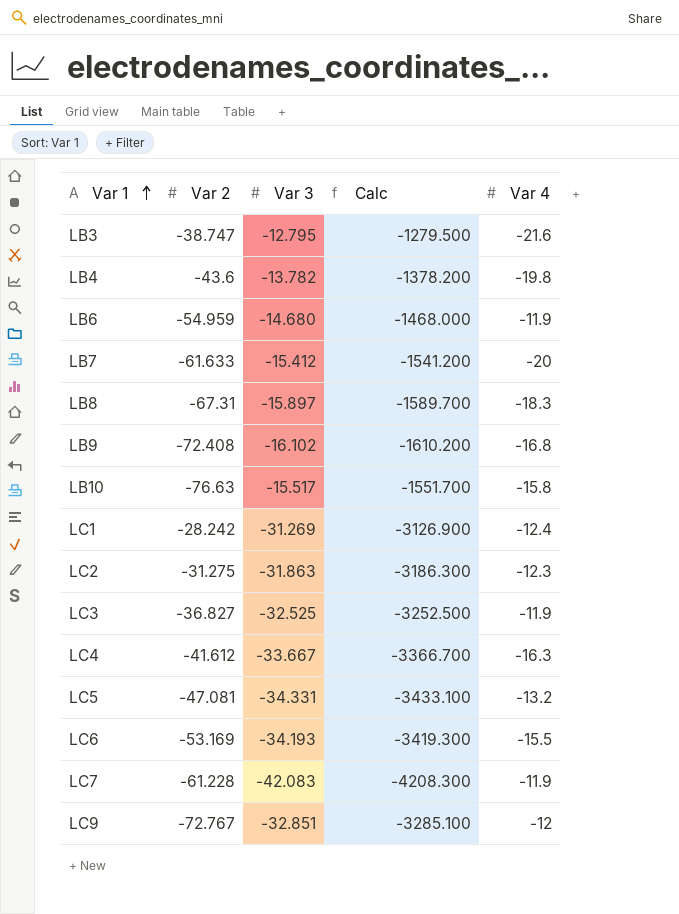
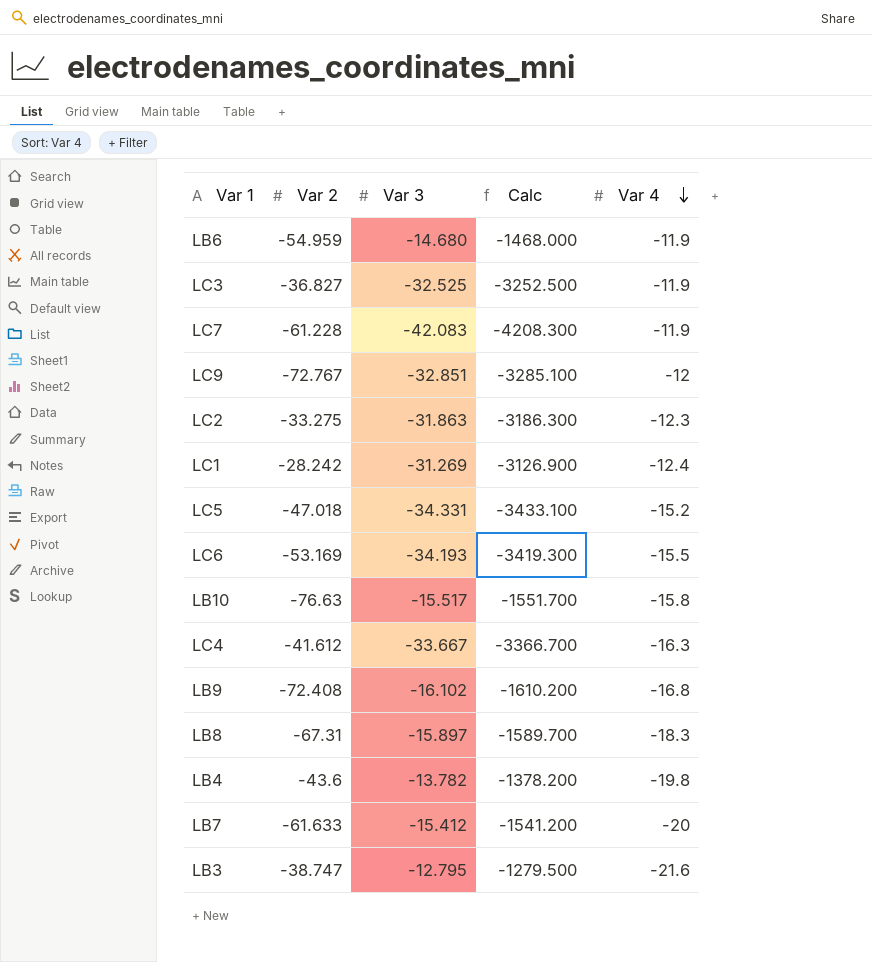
row order: Var 1 ascending -> Var 4 descending
LC2 | Var 2: -31.275 -> -33.275
LC5 | Var 2: -47.081 -> -47.018
LC5 | Var 4: -13.2 -> -15.2

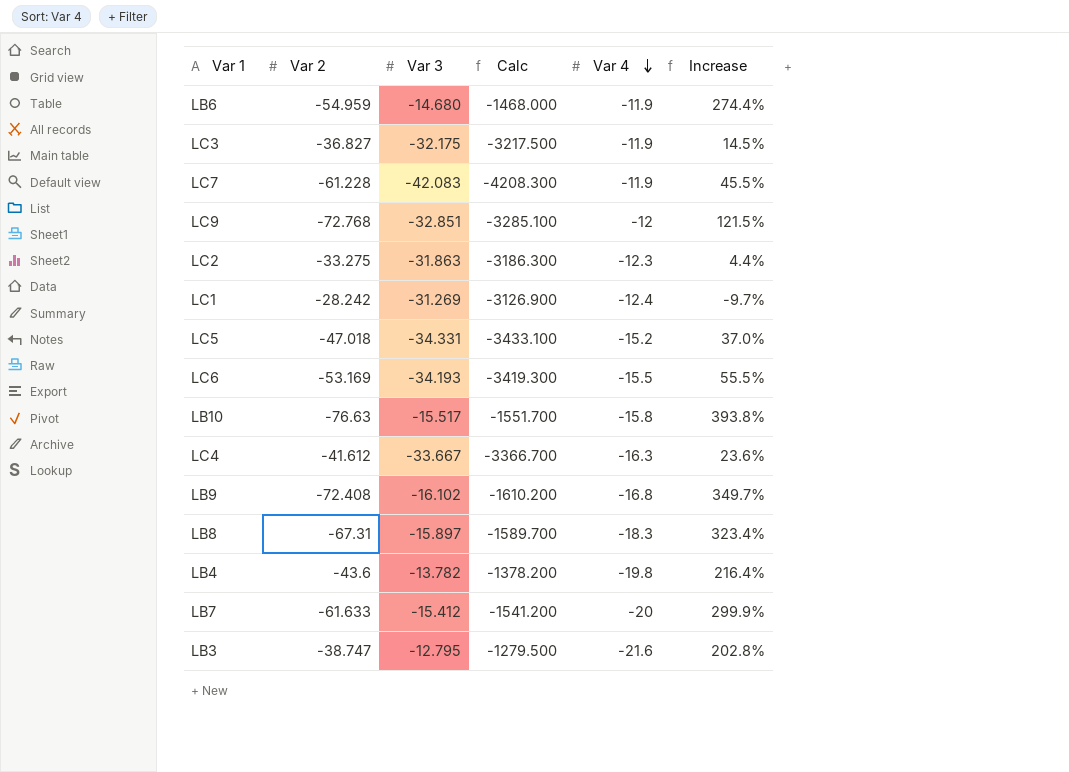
column Increase | formula: none -> ([Var 2] - [Var 3]) / [Var 3]
LC3 | Var 3: -32.525 -> -32.175
LC3 | Calc: -3252.500 -> -3217.500
LC9 | Var 2: -72.767 -> -72.768

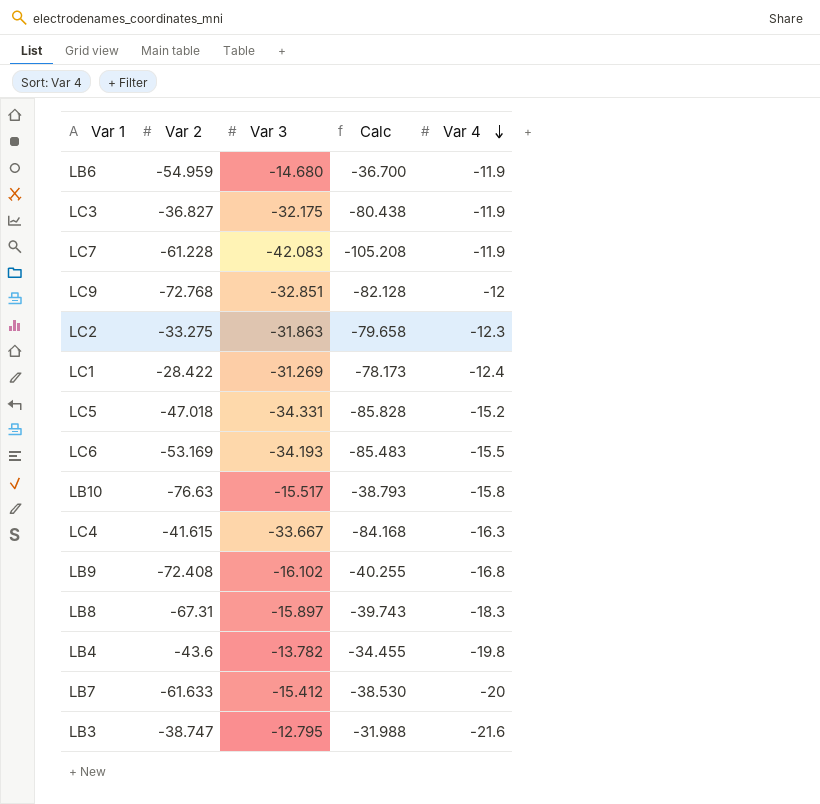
column Increase | formula: ([Var 2] - [Var 3]) / [Var 3] -> none
column Calc | formula: [Var 3] * 100 -> [Var 3] * 2.5
LC1 | Var 2: -28.242 -> -28.422
LC4 | Var 2: -41.612 -> -41.615

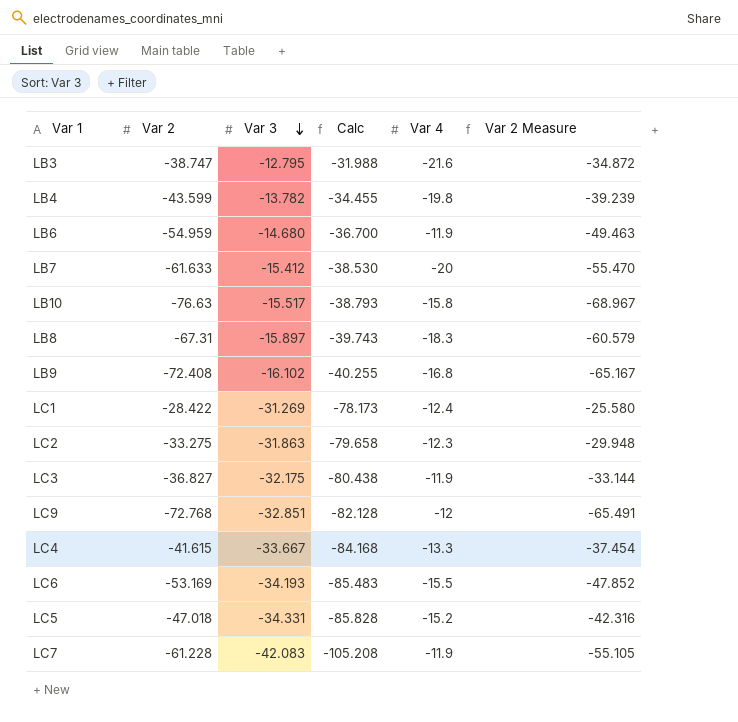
row order: Var 4 descending -> Var 3 descending
column Var 2 Measure | formula: none -> [Var 2] * 0.9
LB4 | Var 2: -43.6 -> -43.599
LC4 | Var 4: -16.3 -> -13.3

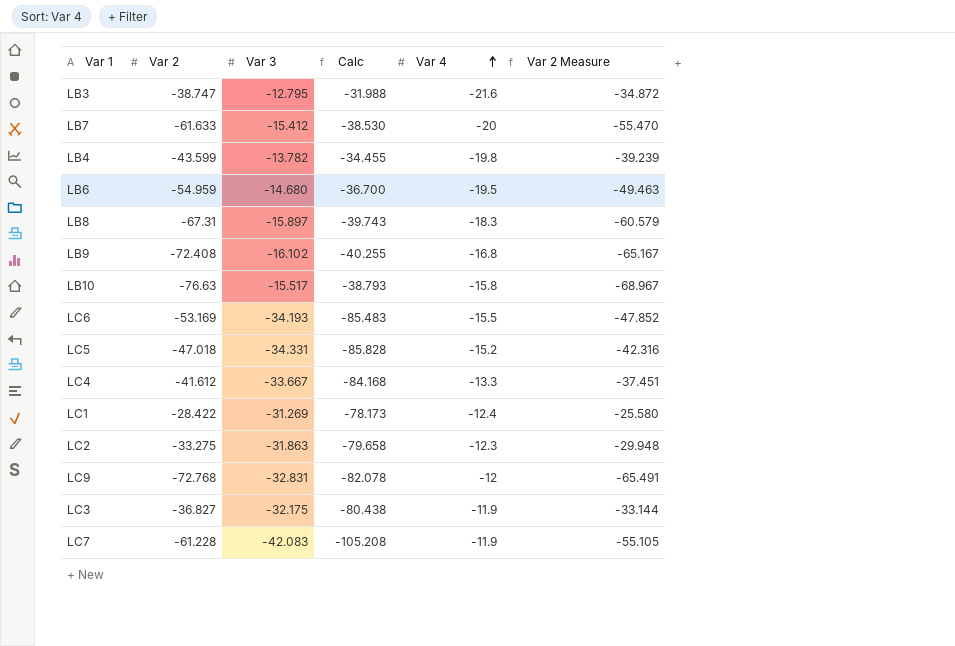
row order: Var 3 descending -> Var 4 ascending
LB6 | Var 4: -11.9 -> -19.5
LC4 | Var 2: -41.615 -> -41.612
LC4 | Var 2 Measure: -37.454 -> -37.451
LC9 | Var 3: -32.851 -> -32.831
LC9 | Calc: -82.128 -> -82.078

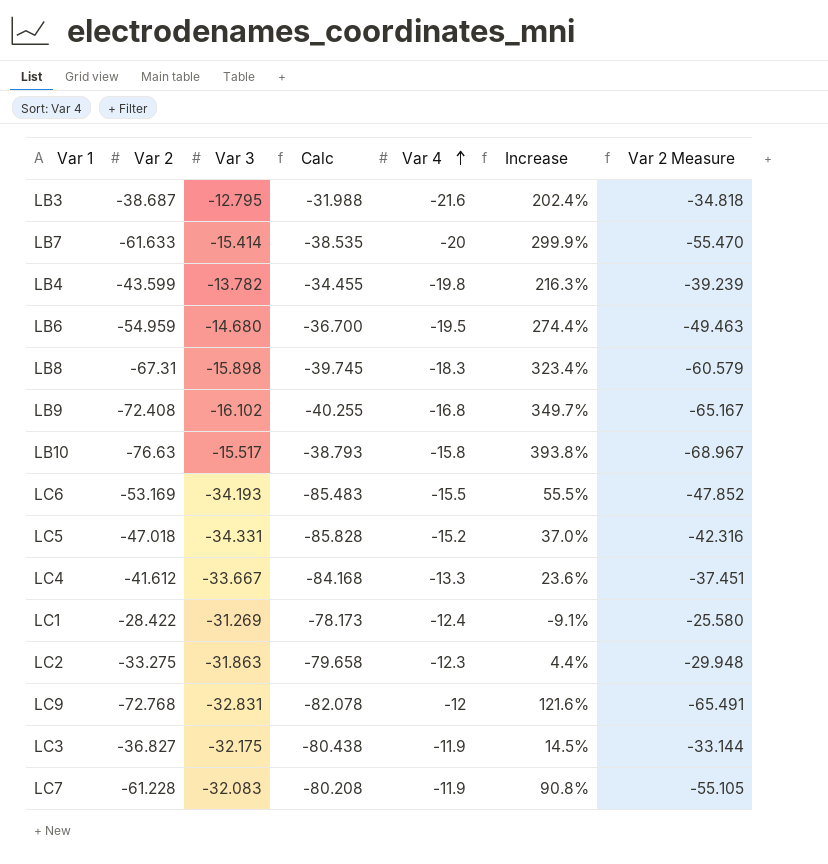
column Increase | formula: none -> ([Var 2] - [Var 3]) / [Var 3]
LB3 | Var 2: -38.747 -> -38.687
LB3 | Var 2 Measure: -34.872 -> -34.818
LB7 | Var 3: -15.412 -> -15.414
LB7 | Calc: -38.530 -> -38.535
LB8 | Var 3: -15.897 -> -15.898
LB8 | Calc: -39.743 -> -39.745
LC7 | Var 3: -42.083 -> -32.083
LC7 | Calc: -105.208 -> -80.208

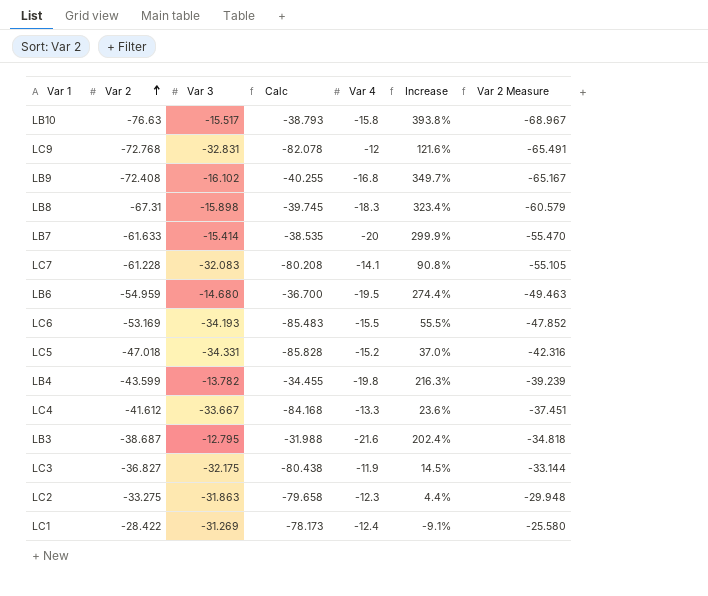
row order: Var 4 ascending -> Var 2 ascending
LC7 | Var 4: -11.9 -> -14.1

